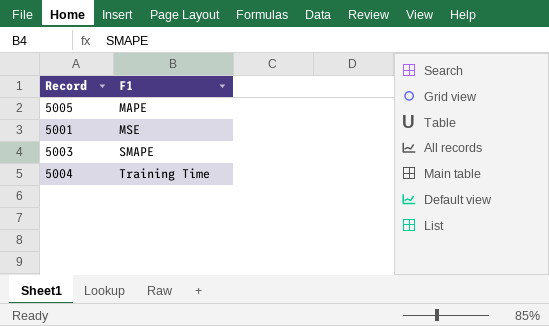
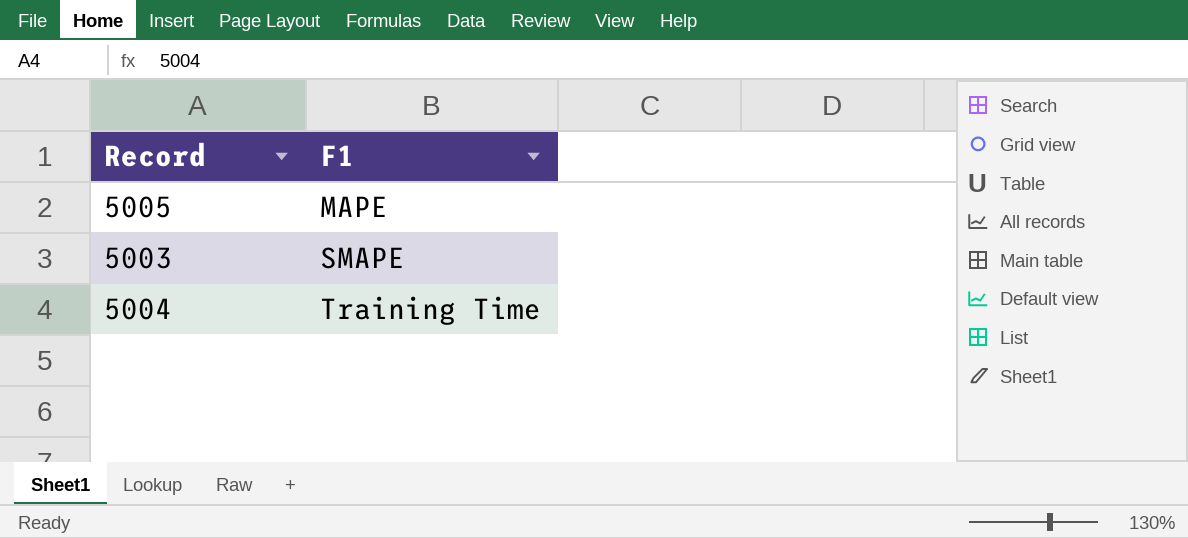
row 5001: MSE -> none

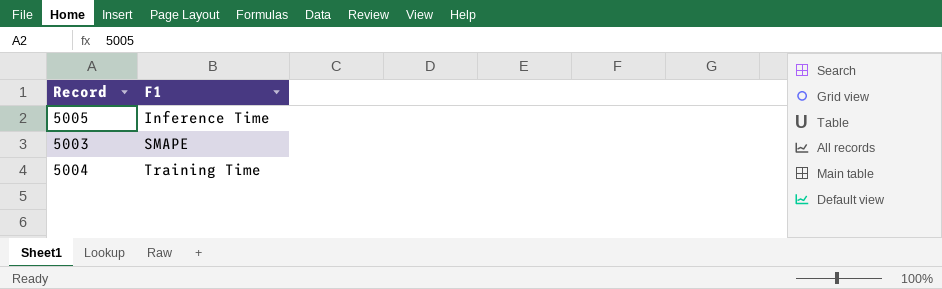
5005 | F1: MAPE -> Inference Time

